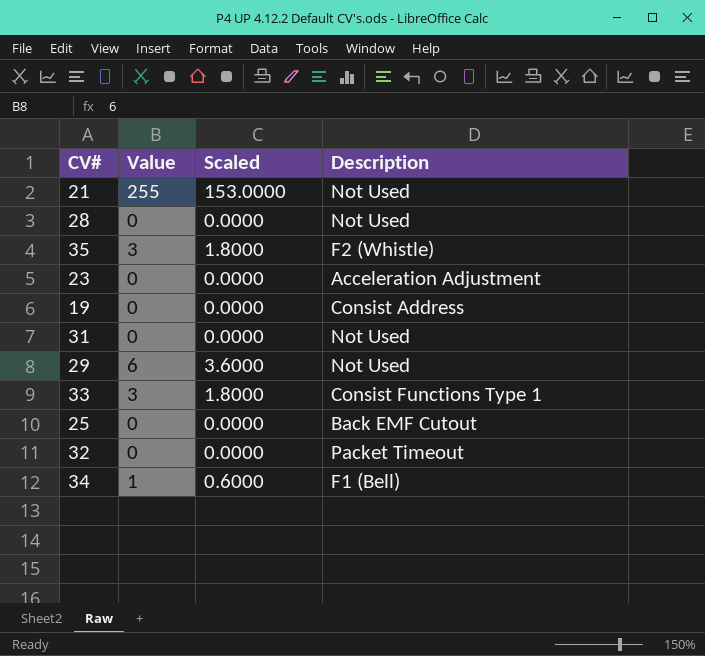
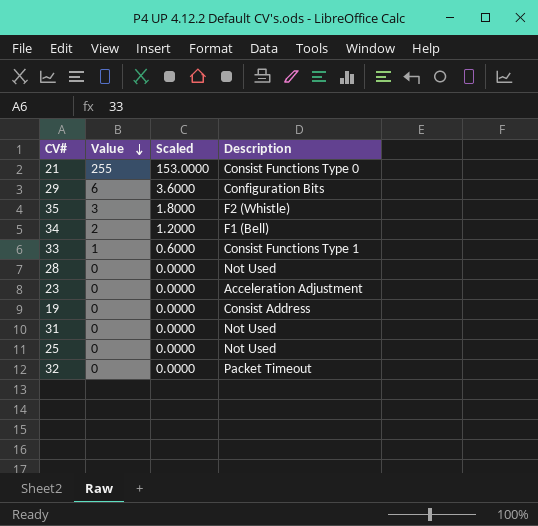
row order: none -> Value descending
21 | Description: Not Used -> Consist Functions Type 0
29 | Description: Not Used -> Configuration Bits
34 | Value: 1 -> 2
34 | Scaled: 0.6000 -> 1.2000
33 | Value: 3 -> 1
33 | Scaled: 1.8000 -> 0.6000
25 | Description: Back EMF Cutout -> Not Used

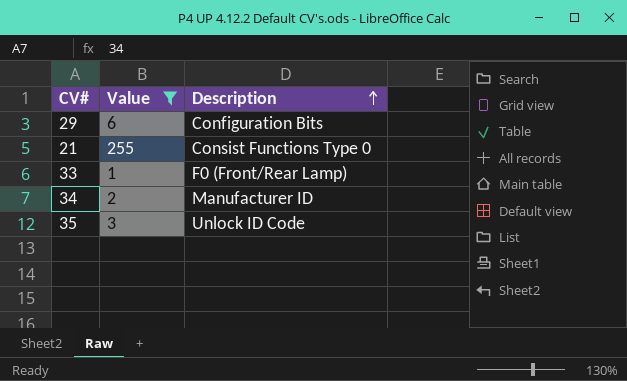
filter: none -> Value != 0
row order: Value descending -> Description ascending
column Scaled | formula: [Value] * 0.6 -> none
33 | Description: Consist Functions Type 1 -> F0 (Front/Rear Lamp)
34 | Description: F1 (Bell) -> Manufacturer ID
35 | Description: F2 (Whistle) -> Unlock ID Code

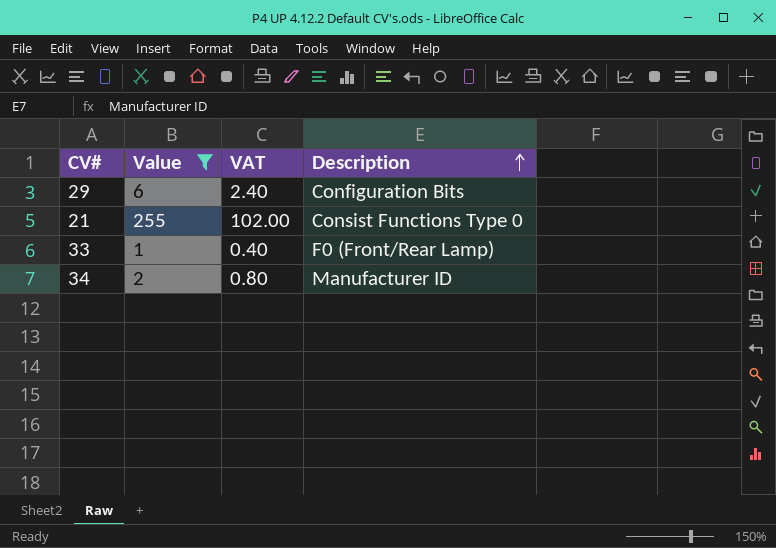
column VAT | formula: none -> [Value] * 0.4
row 35: 3 | Unlock ID Code -> none

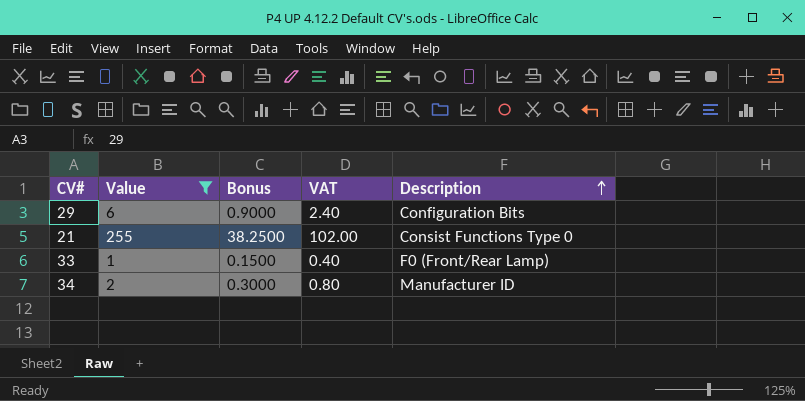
column Bonus | formula: none -> [Value] * 0.15

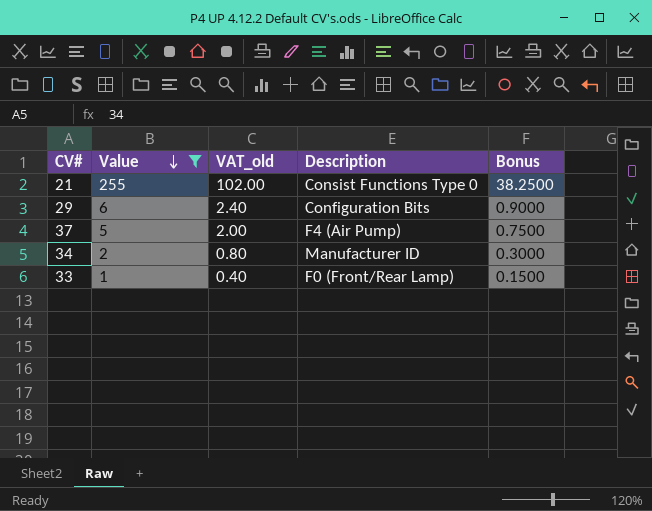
row order: Description ascending -> Value descending
column name: VAT -> VAT_old
column Bonus | position: 3 -> 5
row 37: none -> 5 | 2.00 | F4 (Air Pump) | 0.7500

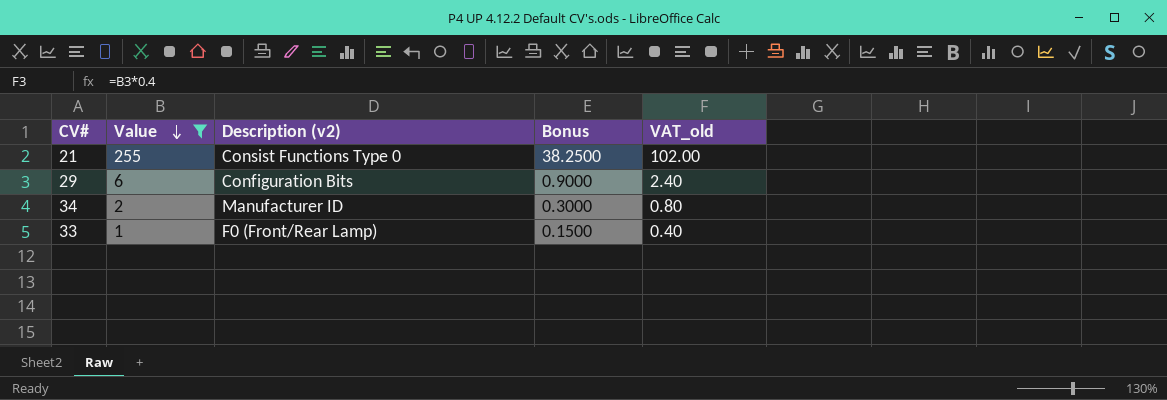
column name: Description -> Description (v2)
column VAT_old | position: 3 -> 5
row 37: 5 | 2.00 | F4 (Air Pump) | 0.7500 -> none

